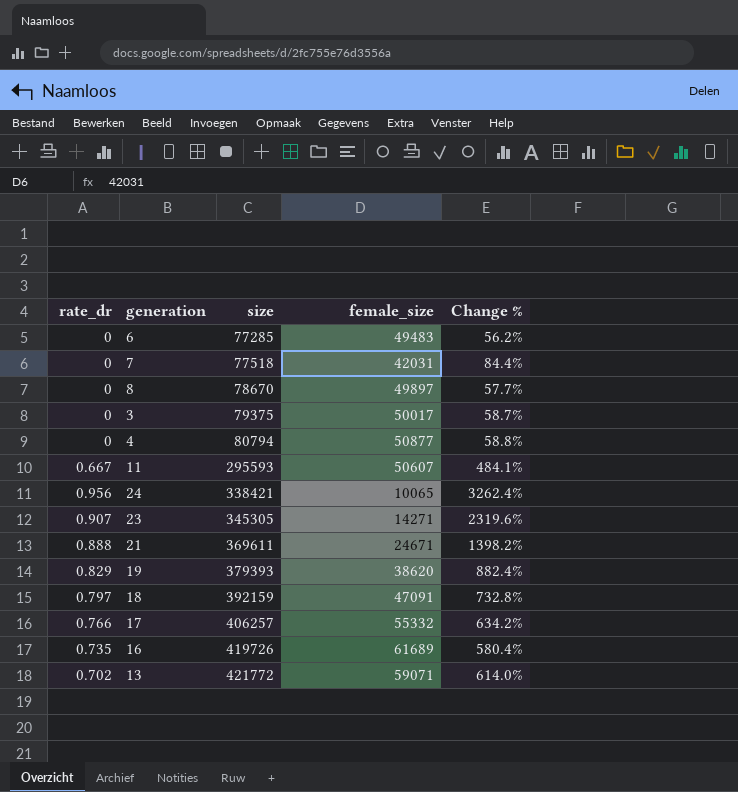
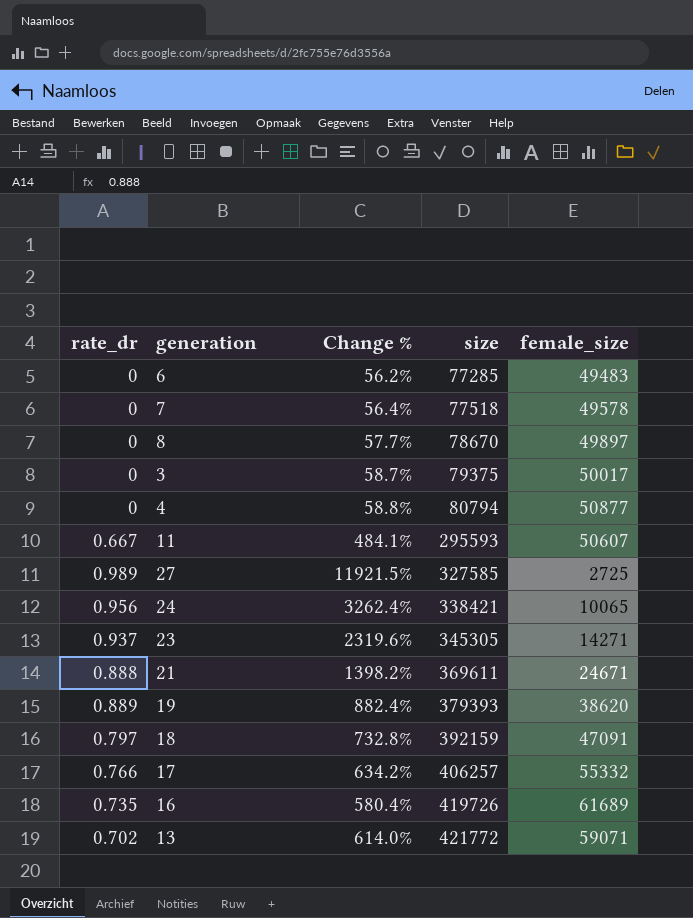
column Change % | position: 5 -> 3
7 | Change %: 84.4% -> 56.4%
7 | female_size: 42031 -> 49578
row 27: none -> 0.989 | 11921.5% | 327585 | 2725
23 | rate_dr: 0.907 -> 0.937
19 | rate_dr: 0.829 -> 0.889

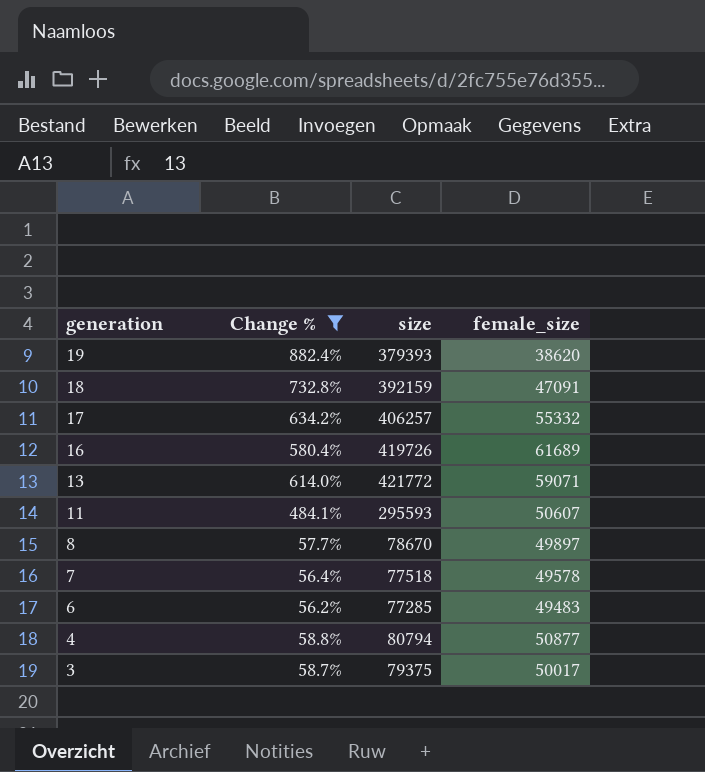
filter: none -> Change % <= 882.4%
row order: size ascending -> generation descending
column rate_dr | position: 1 -> none

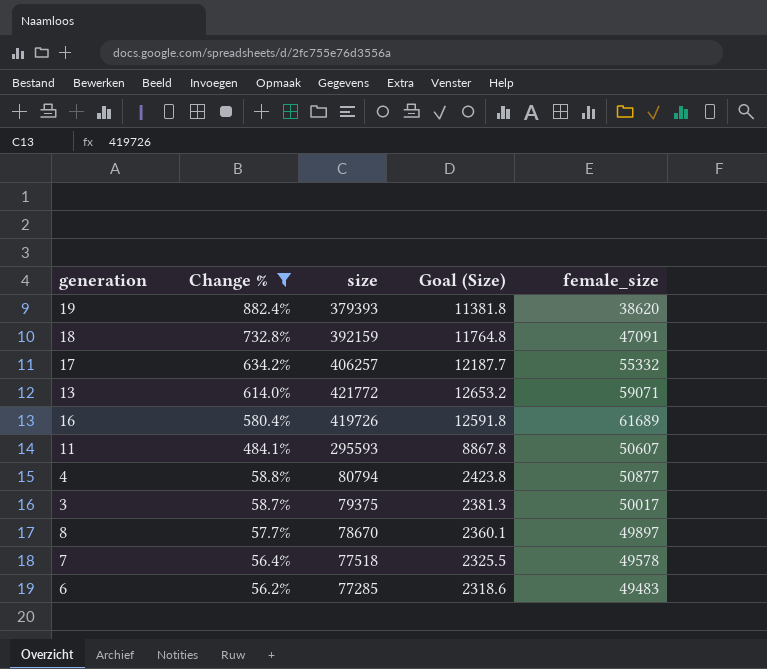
row order: generation descending -> Change % descending
column Goal (Size) | formula: none -> [size] * 0.03

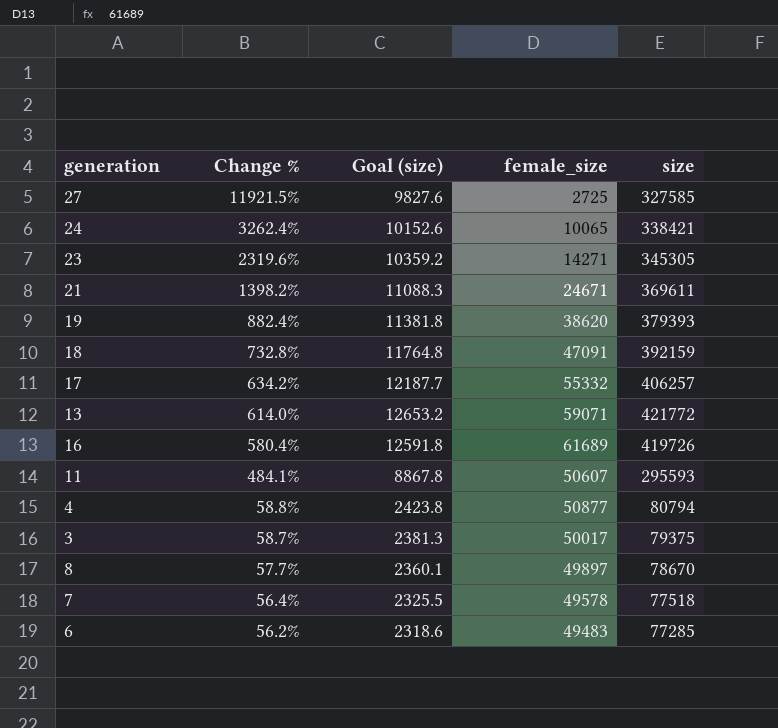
filter: Change % <= 882.4% -> none
column name: Goal (Size) -> Goal (size)
column size | position: 3 -> 5

